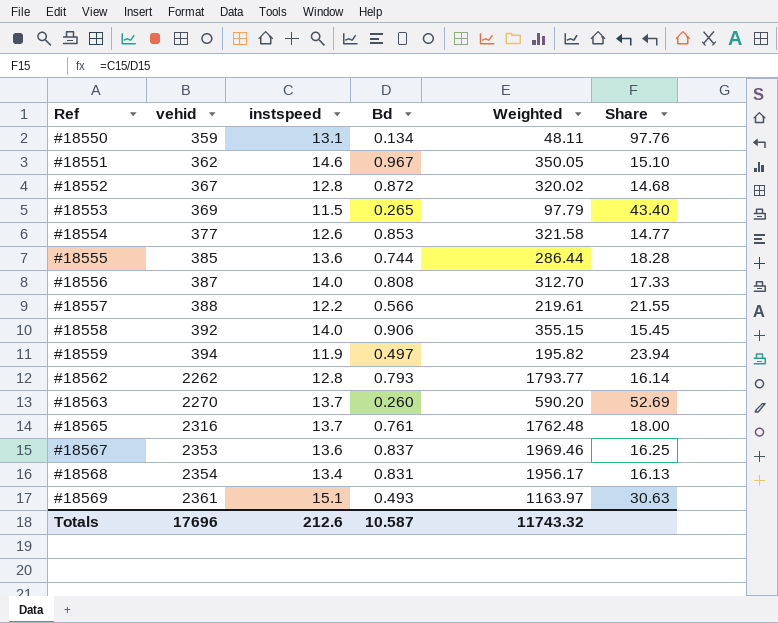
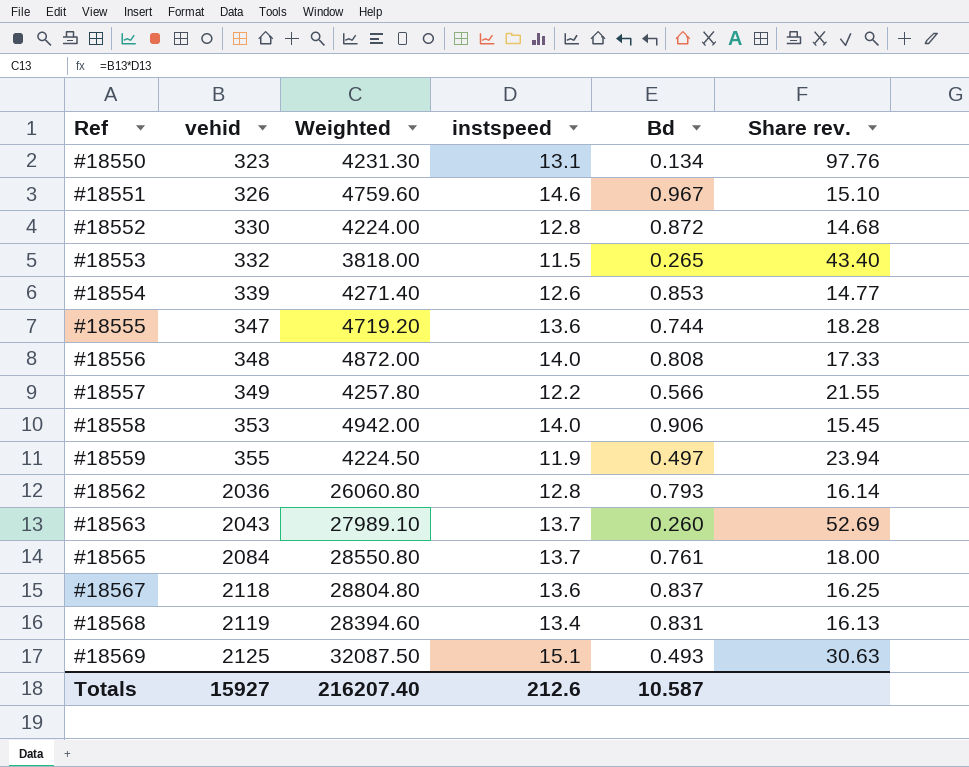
column Weighted | formula: [vehid] * [Bd] -> [vehid] * [instspeed]
column Weighted | position: 5 -> 3
column name: Share -> Share rev.
#18550 | vehid: 359 -> 323
#18551 | vehid: 362 -> 326
#18552 | vehid: 367 -> 330
#18553 | vehid: 369 -> 332
#18554 | vehid: 377 -> 339
#18555 | vehid: 385 -> 347
#18556 | vehid: 387 -> 348
#18557 | vehid: 388 -> 349
#18558 | vehid: 392 -> 353
#18559 | vehid: 394 -> 355
#18562 | vehid: 2262 -> 2036
#18563 | vehid: 2270 -> 2043
#18565 | vehid: 2316 -> 2084
#18567 | vehid: 2353 -> 2118
#18568 | vehid: 2354 -> 2119
#18569 | vehid: 2361 -> 2125
Totals | vehid: 17696 -> 15927
Totals | Weighted: 11743.32 -> 216207.40

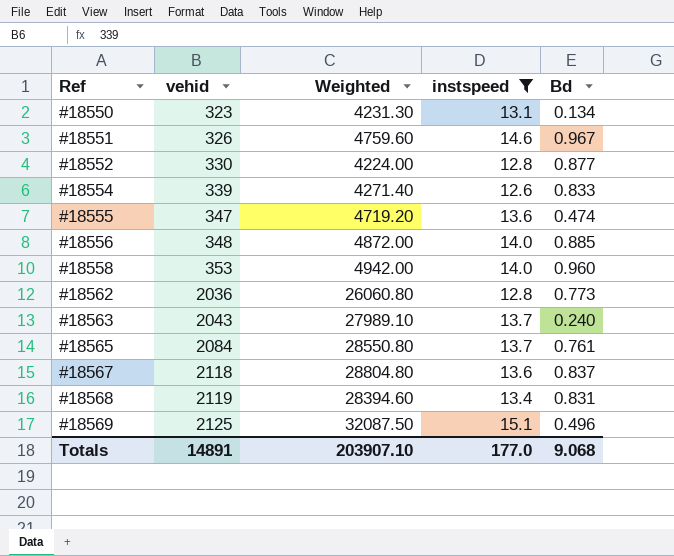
filter: none -> instspeed >= 12.6
column Share rev. | formula: [instspeed] / [Bd] -> none
#18552 | Bd: 0.872 -> 0.877
#18554 | Bd: 0.853 -> 0.833
#18555 | Bd: 0.744 -> 0.474
#18556 | Bd: 0.808 -> 0.885
#18558 | Bd: 0.906 -> 0.960
#18562 | Bd: 0.793 -> 0.773
#18563 | Bd: 0.260 -> 0.240
#18569 | Bd: 0.493 -> 0.496
Totals | vehid: 15927 -> 14891
Totals | Weighted: 216207.40 -> 203907.10
Totals | instspeed: 212.6 -> 177.0
Totals | Bd: 10.587 -> 9.068

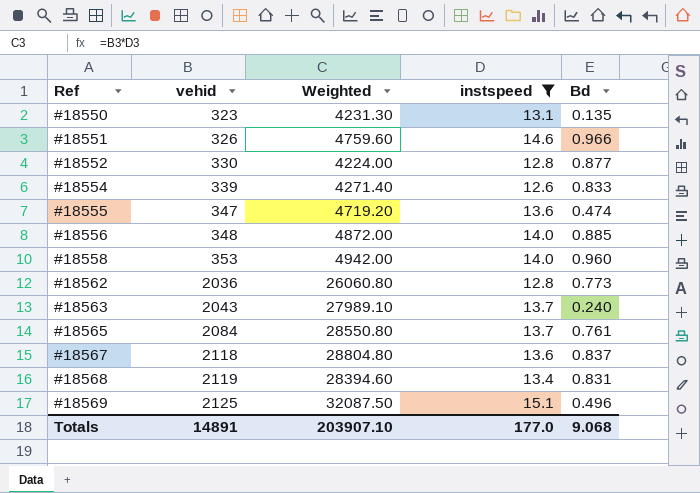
#18550 | Bd: 0.134 -> 0.135
#18551 | Bd: 0.967 -> 0.966

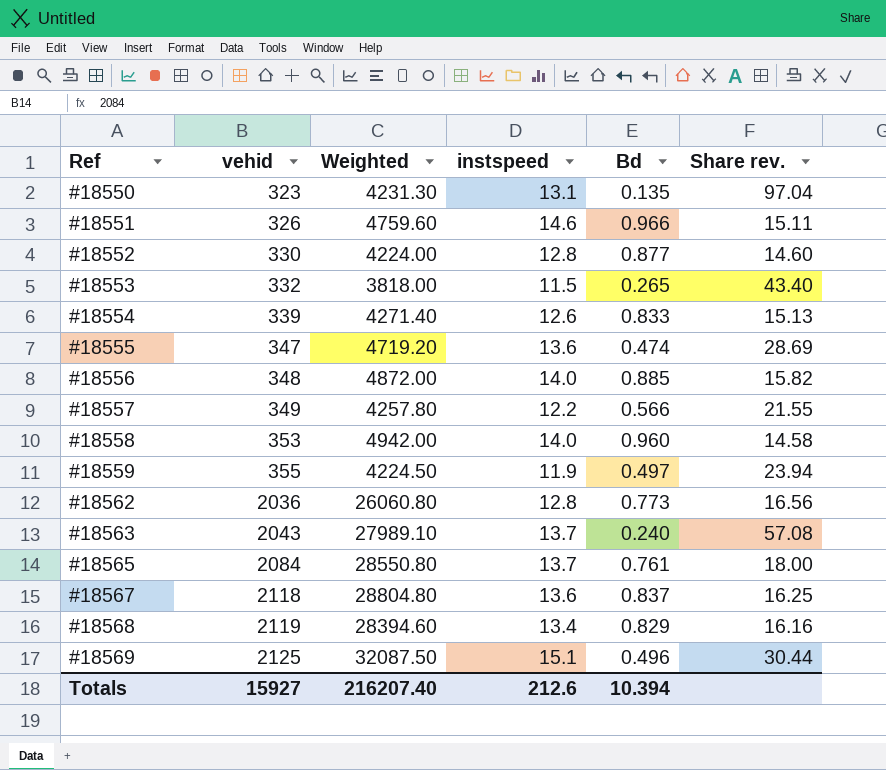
filter: instspeed >= 12.6 -> none
column Share rev. | formula: none -> [instspeed] / [Bd]
#18568 | Bd: 0.831 -> 0.829
Totals | vehid: 14891 -> 15927
Totals | Weighted: 203907.10 -> 216207.40
Totals | instspeed: 177.0 -> 212.6
Totals | Bd: 9.068 -> 10.394

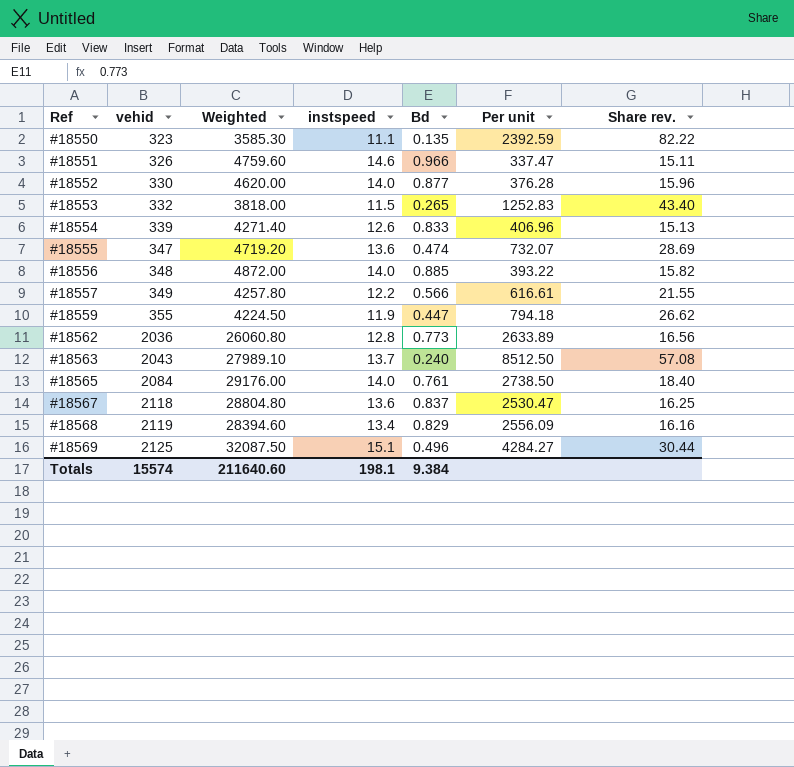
column Per unit | formula: none -> [vehid] / [Bd]
row #18558: 353 | 4942.00 | 14.0 | 0.960 | 14.58 -> none
#18550 | Weighted: 4231.30 -> 3585.30
#18550 | instspeed: 13.1 -> 11.1
#18550 | Share rev.: 97.04 -> 82.22
#18552 | Weighted: 4224.00 -> 4620.00
#18552 | instspeed: 12.8 -> 14.0
#18552 | Share rev.: 14.60 -> 15.96
#18559 | Bd: 0.497 -> 0.447
#18559 | Share rev.: 23.94 -> 26.62
#18565 | Weighted: 28550.80 -> 29176.00
#18565 | instspeed: 13.7 -> 14.0
#18565 | Share rev.: 18.00 -> 18.40
Totals | vehid: 15927 -> 15574
Totals | Weighted: 216207.40 -> 211640.60
Totals | instspeed: 212.6 -> 198.1
Totals | Bd: 10.394 -> 9.384

